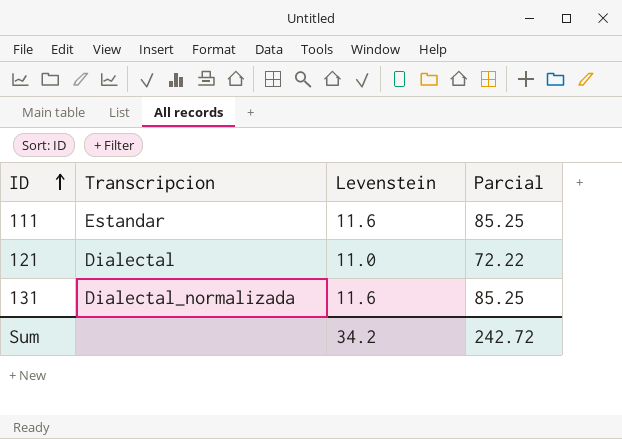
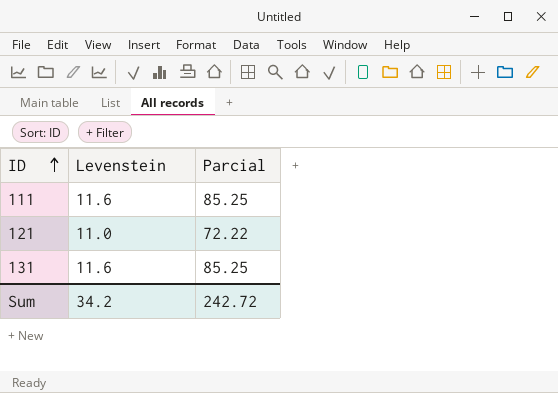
column Transcripcion | position: 2 -> none

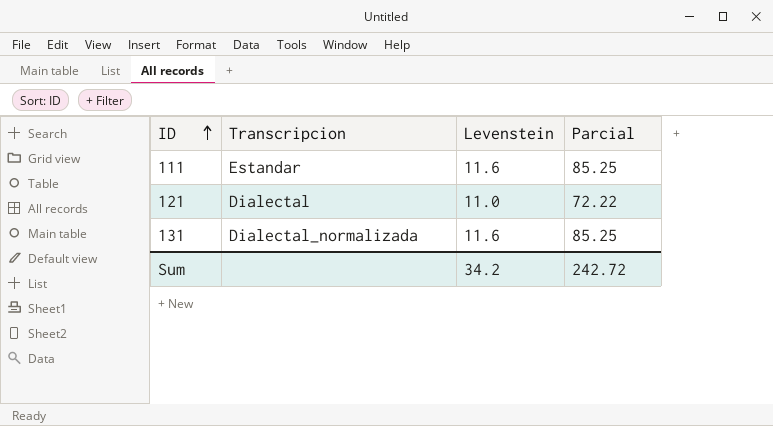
column Transcripcion | position: none -> 2

